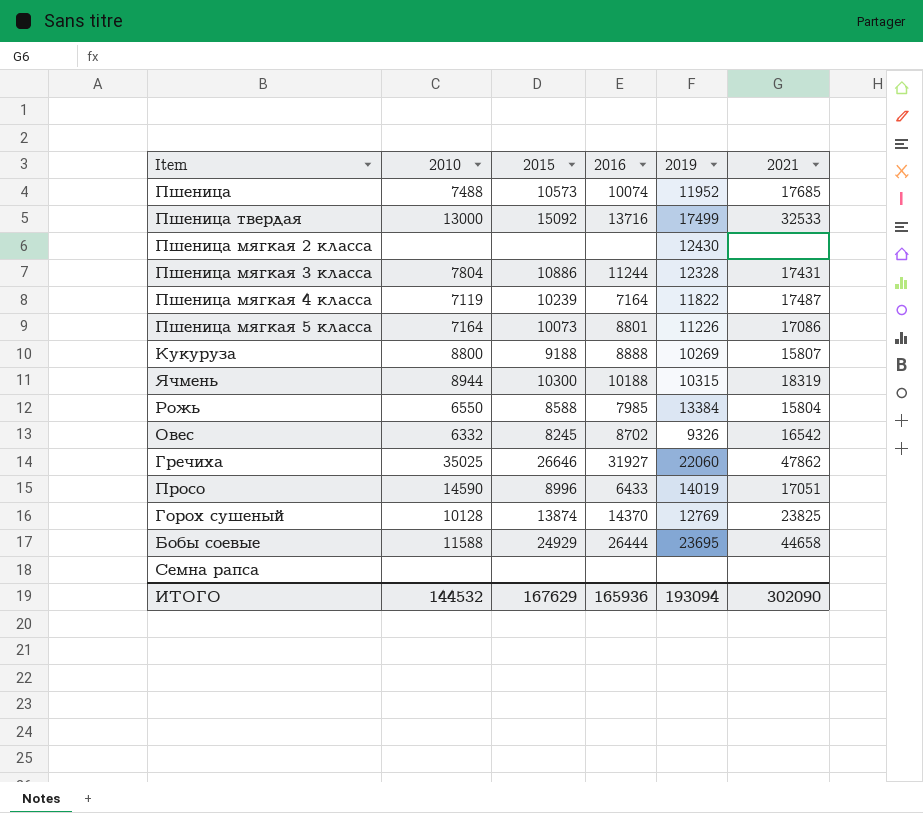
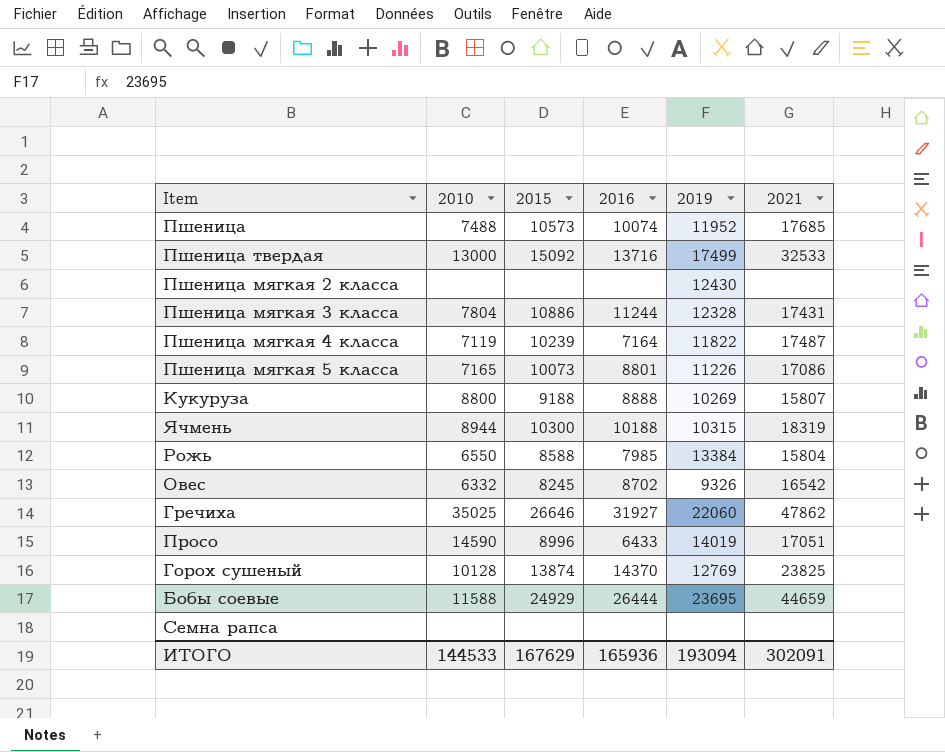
Пшеница мягкая 5 класса | 2010: 7164 -> 7165
Бобы соевые | 2021: 44658 -> 44659
ИТОГО | 2010: 144532 -> 144533
ИТОГО | 2021: 302090 -> 302091

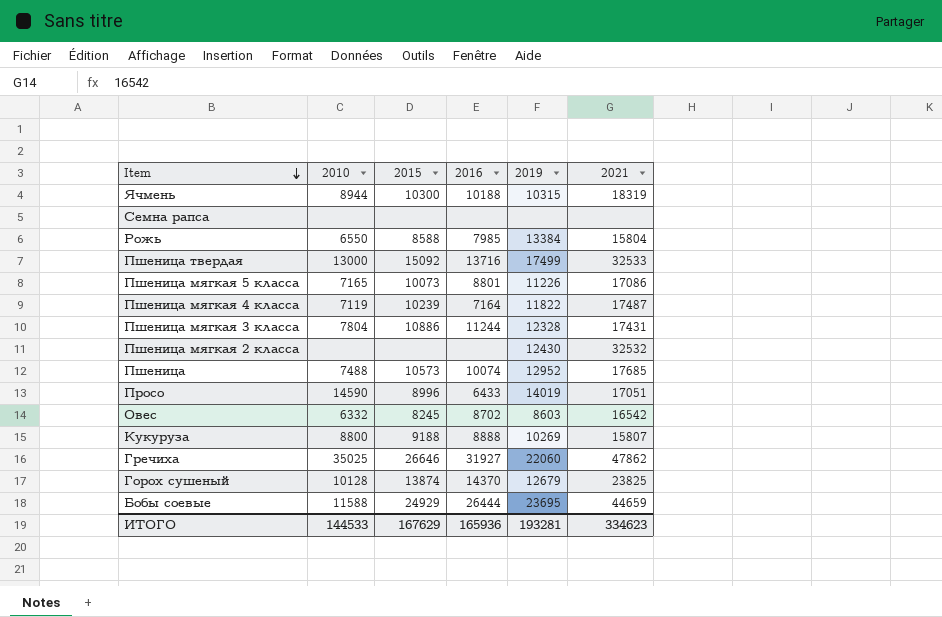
row order: none -> Item descending
Пшеница мягкая 2 класса | 2021: none -> 32532
Пшеница | 2019: 11952 -> 12952
Овес | 2019: 9326 -> 8603
Горох сушеный | 2019: 12769 -> 12679
ИТОГО | 2019: 193094 -> 193281
ИТОГО | 2021: 302091 -> 334623

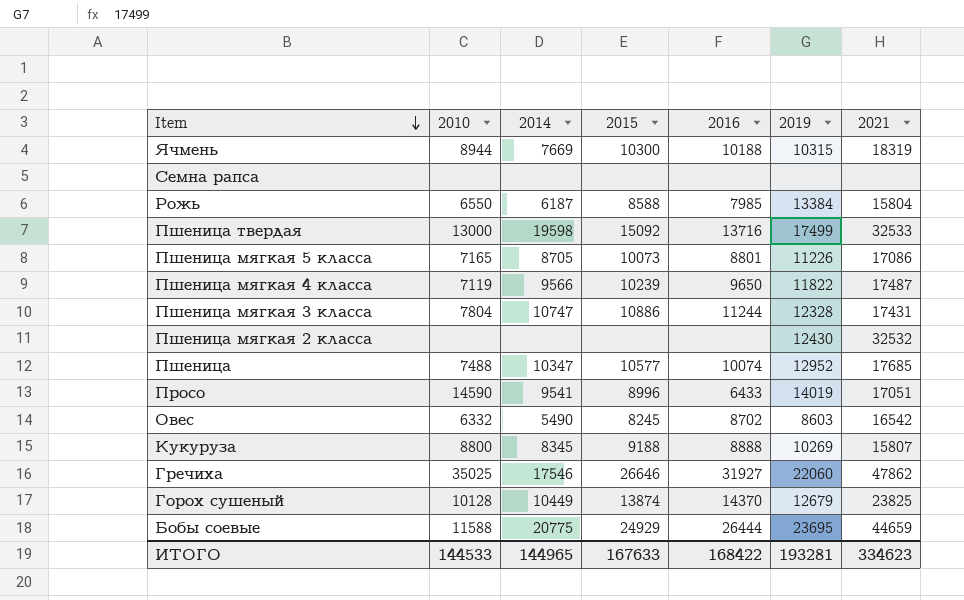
column 2014 | position: none -> 3
Пшеница мягкая 4 класса | 2016: 7164 -> 9650
Пшеница | 2015: 10573 -> 10577
ИТОГО | 2015: 167629 -> 167633
ИТОГО | 2016: 165936 -> 168422

